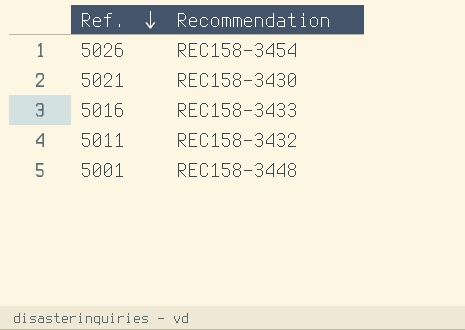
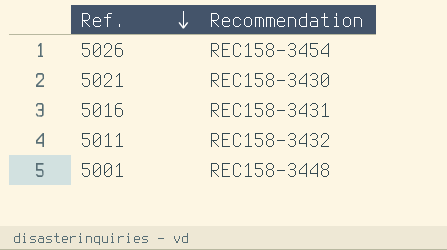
5016 | Recommendation: REC158-3433 -> REC158-3431

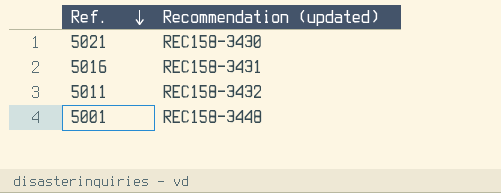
column name: Recommendation -> Recommendation (updated)
row 5026: REC158-3454 -> none

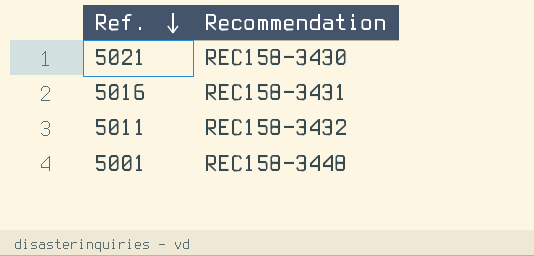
column name: Recommendation (updated) -> Recommendation

